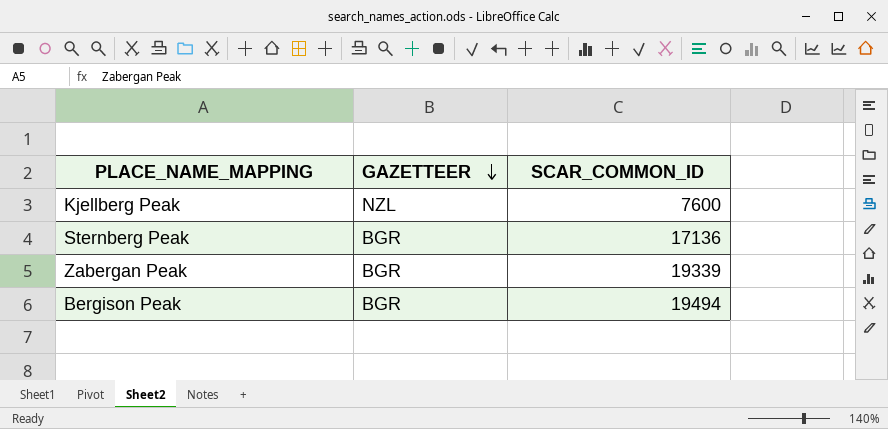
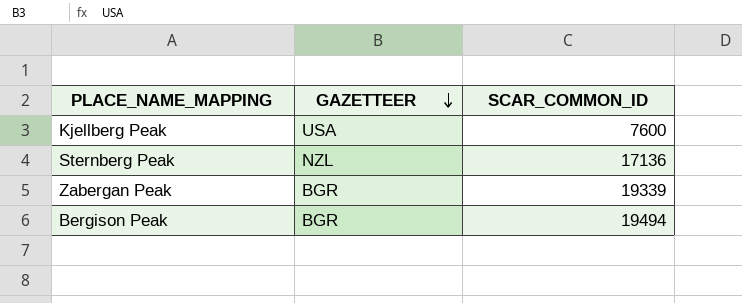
Kjellberg Peak | GAZETTEER: NZL -> USA
Sternberg Peak | GAZETTEER: BGR -> NZL

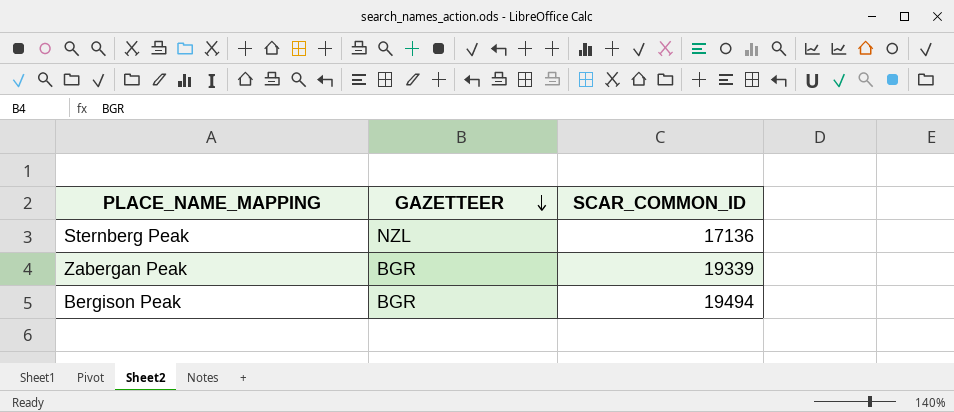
row Kjellberg Peak: USA | 7600 -> none

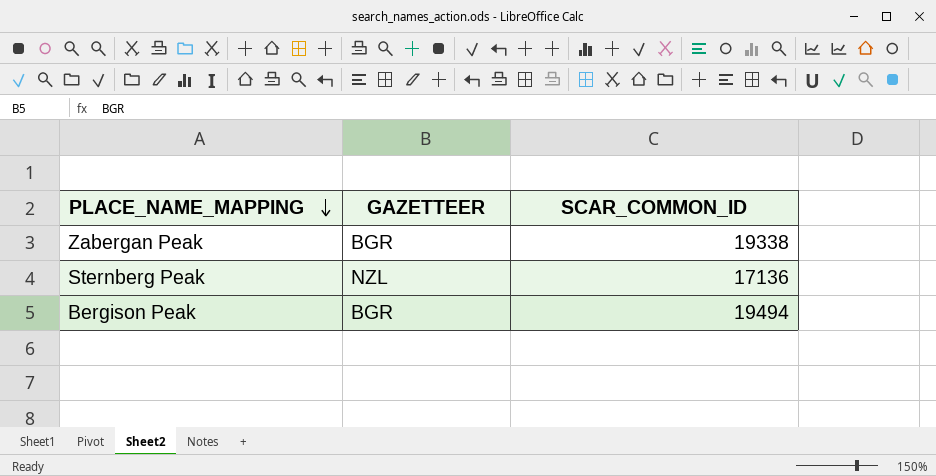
row order: GAZETTEER descending -> PLACE_NAME_MAPPING descending
Zabergan Peak | SCAR_COMMON_ID: 19339 -> 19338

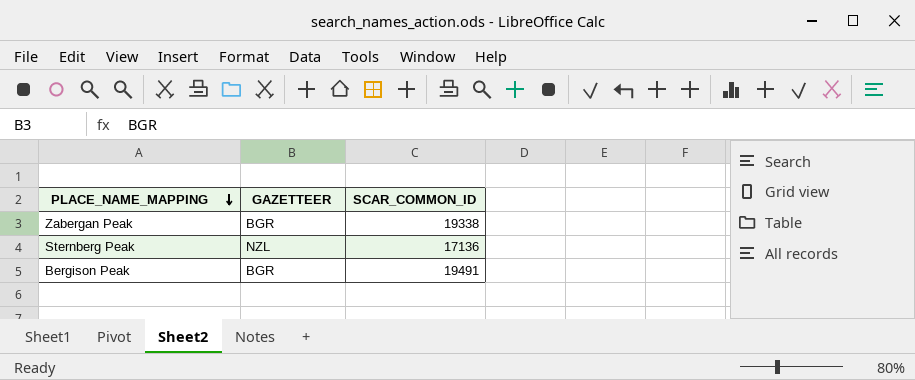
Bergison Peak | SCAR_COMMON_ID: 19494 -> 19491

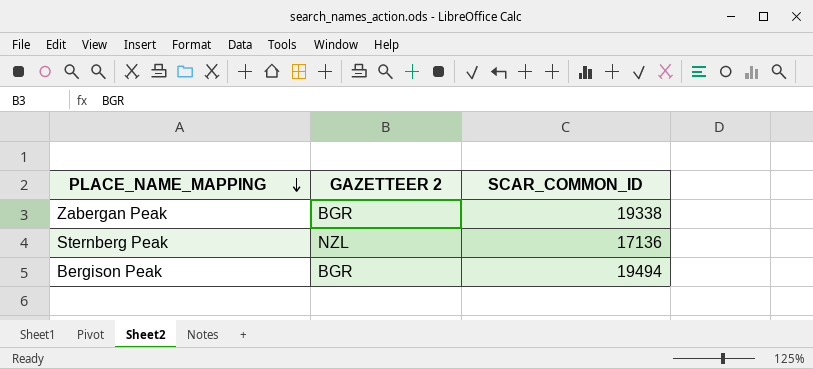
column name: GAZETTEER -> GAZETTEER 2
Bergison Peak | SCAR_COMMON_ID: 19491 -> 19494

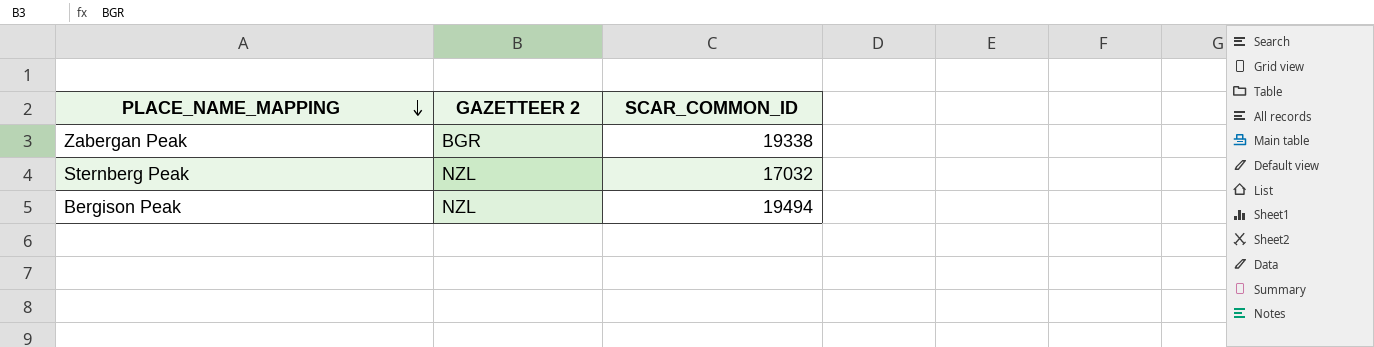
Sternberg Peak | SCAR_COMMON_ID: 17136 -> 17032
Bergison Peak | GAZETTEER 2: BGR -> NZL

